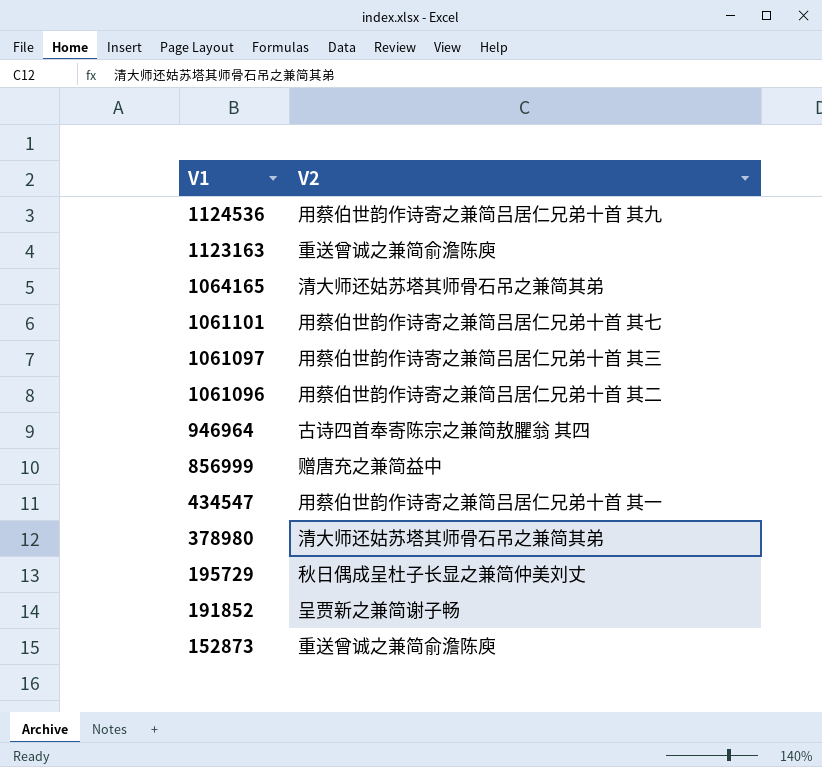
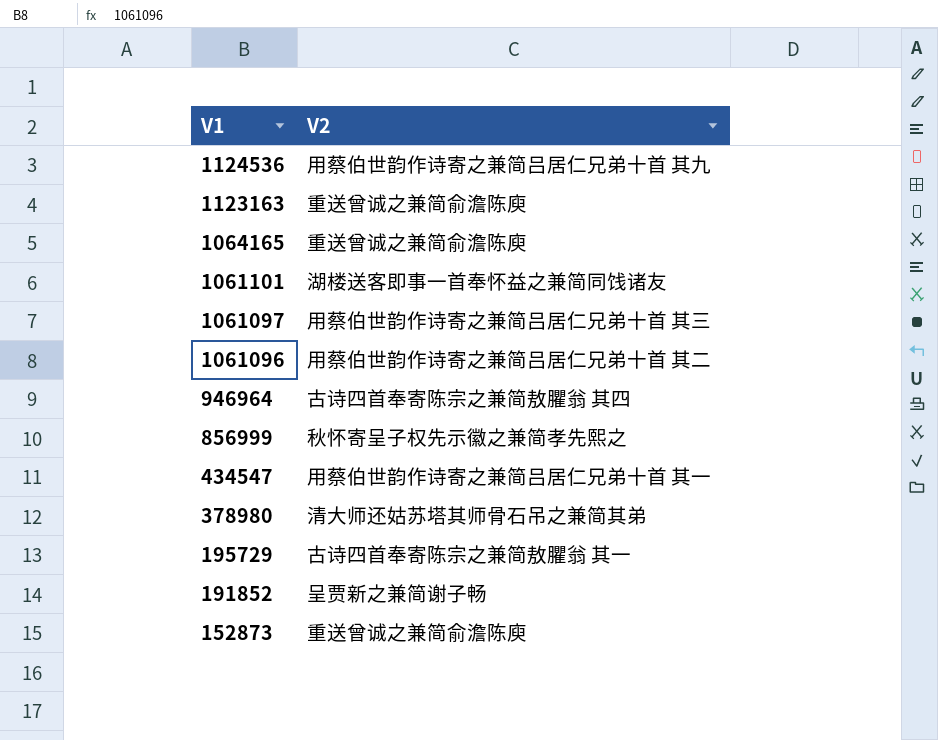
1064165 | V2: 清大师还姑苏塔其师骨石吊之兼简其弟 -> 重送曾诚之兼简俞澹陈庾
1061101 | V2: 用蔡伯世韵作诗寄之兼简吕居仁兄弟十首 其七 -> 湖楼送客即事一首奉怀益之兼简同饯诸友
856999 | V2: 赠唐充之兼简益中 -> 秋怀寄呈子权先示徽之兼简孝先熙之
195729 | V2: 秋日偶成呈杜子长显之兼简仲美刘丈 -> 古诗四首奉寄陈宗之兼简敖臞翁 其一

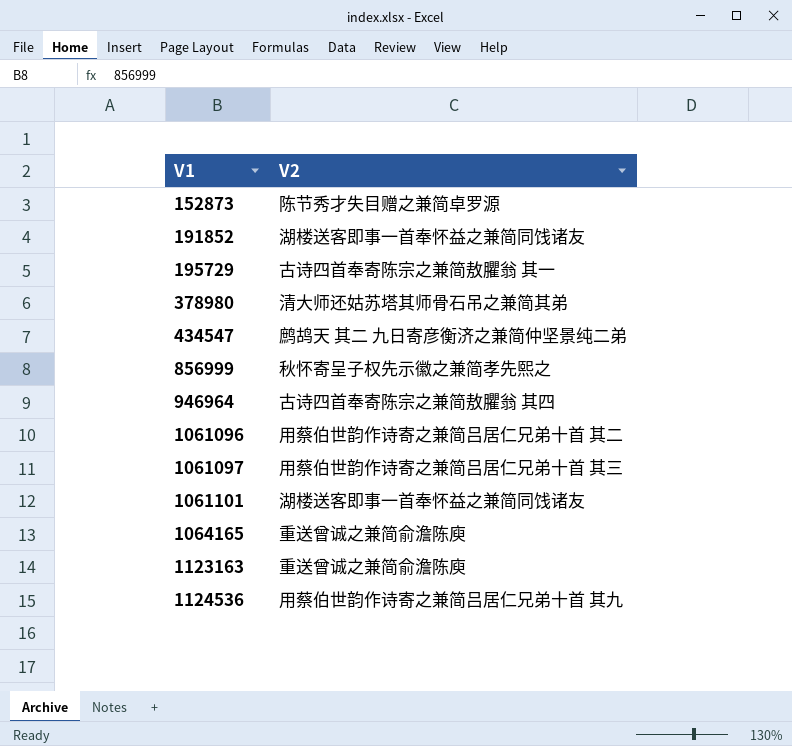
row order: V1 descending -> V1 ascending
152873 | V2: 重送曾诚之兼简俞澹陈庾 -> 陈节秀才失目赠之兼简卓罗源
191852 | V2: 呈贾新之兼简谢子畅 -> 湖楼送客即事一首奉怀益之兼简同饯诸友
434547 | V2: 用蔡伯世韵作诗寄之兼简吕居仁兄弟十首 其一 -> 鹧鸪天 其二 九日寄彦衡济之兼简仲坚景纯二弟

